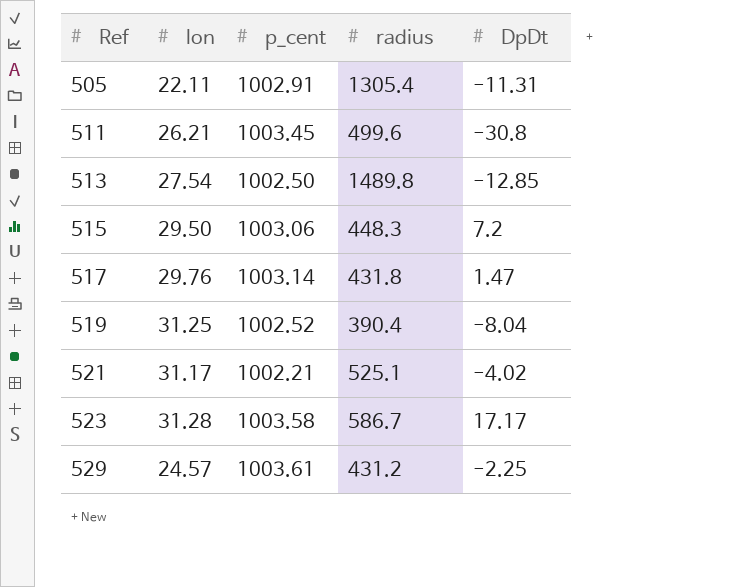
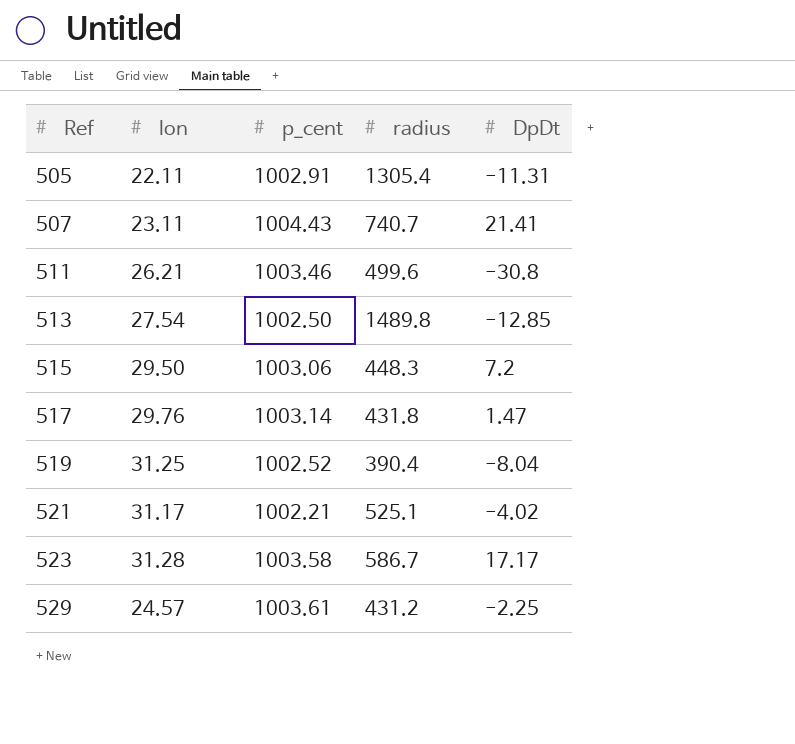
row 507: none -> 23.11 | 1004.43 | 740.7 | 21.41
511 | p_cent: 1003.45 -> 1003.46

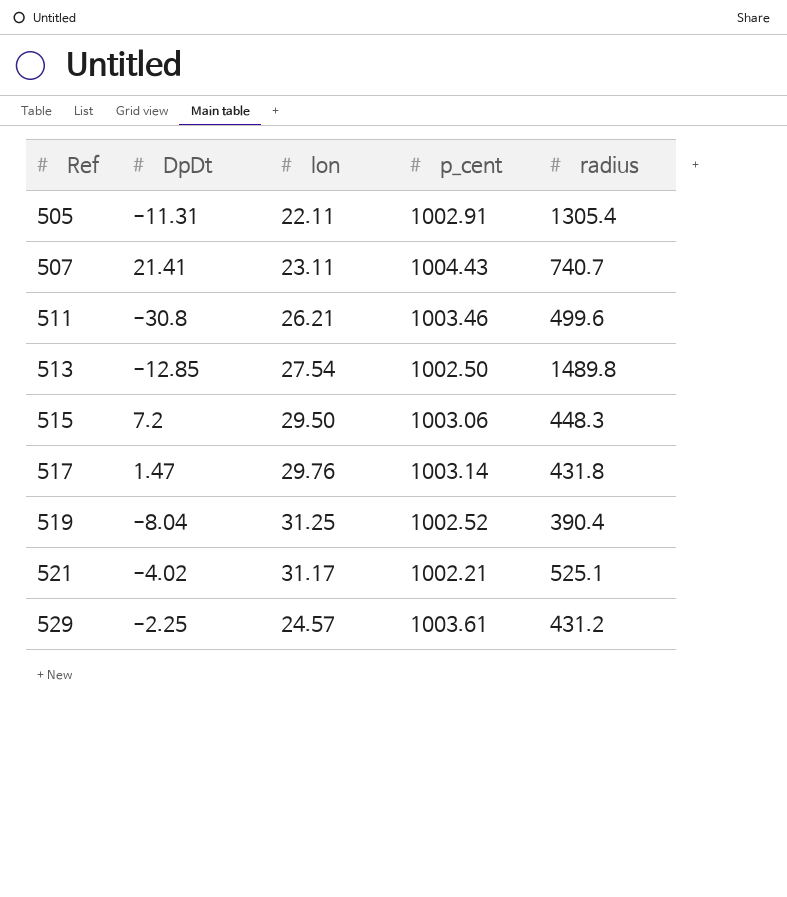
column DpDt | position: 5 -> 2
row 523: 31.28 | 1003.58 | 586.7 | 17.17 -> none

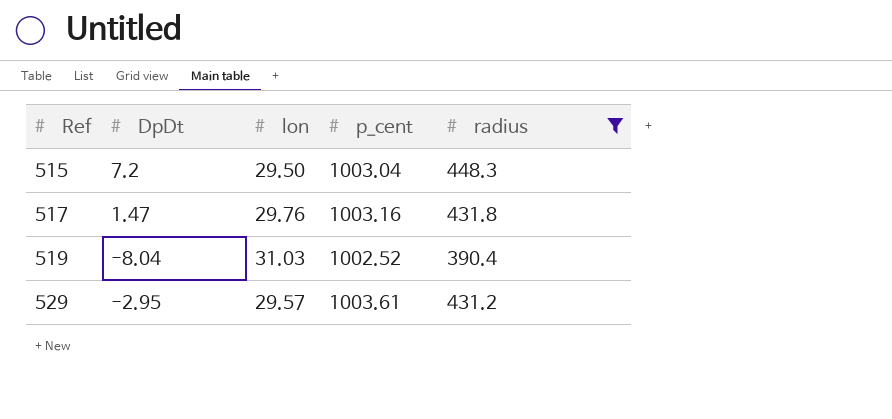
filter: none -> radius <= 448.3
515 | p_cent: 1003.06 -> 1003.04
517 | p_cent: 1003.14 -> 1003.16
519 | lon: 31.25 -> 31.03
529 | DpDt: -2.25 -> -2.95
529 | lon: 24.57 -> 29.57

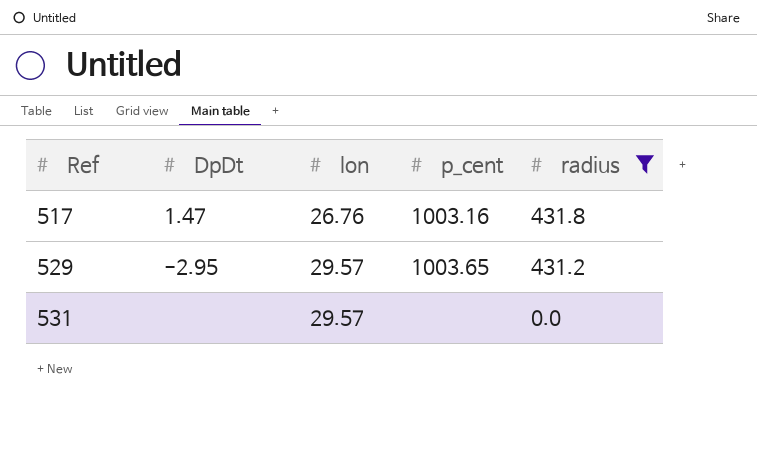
row 515: 7.2 | 29.50 | 1003.04 | 448.3 -> none
row 519: -8.04 | 31.03 | 1002.52 | 390.4 -> none
517 | lon: 29.76 -> 26.76
529 | p_cent: 1003.61 -> 1003.65
row 531: none -> none | 29.57 | none | 0.0

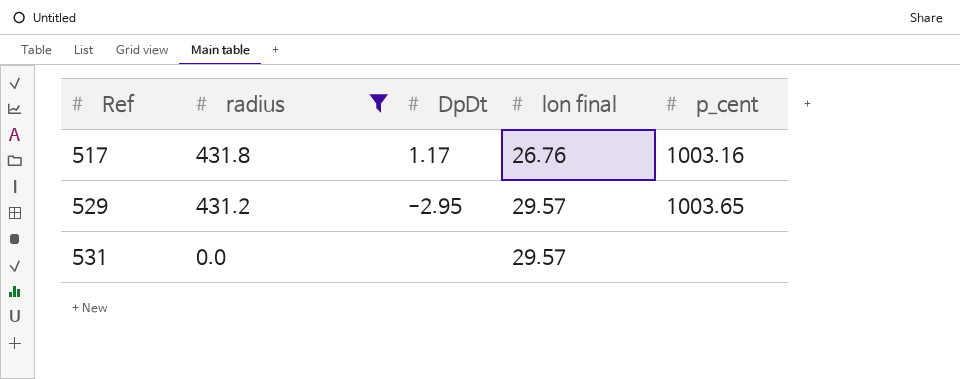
column radius | position: 5 -> 2
column name: lon -> lon final
517 | DpDt: 1.47 -> 1.17

